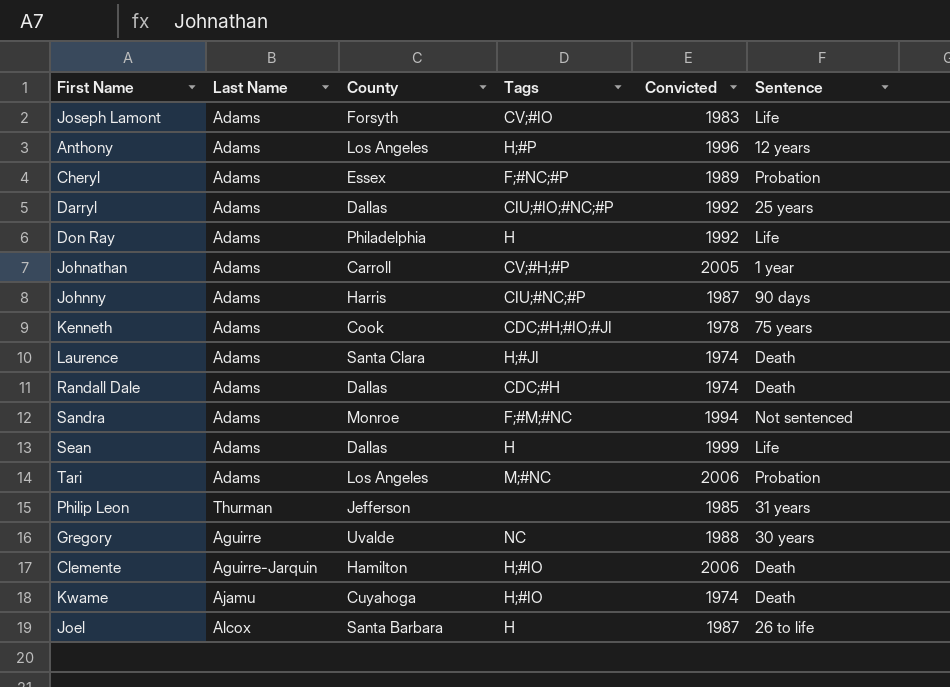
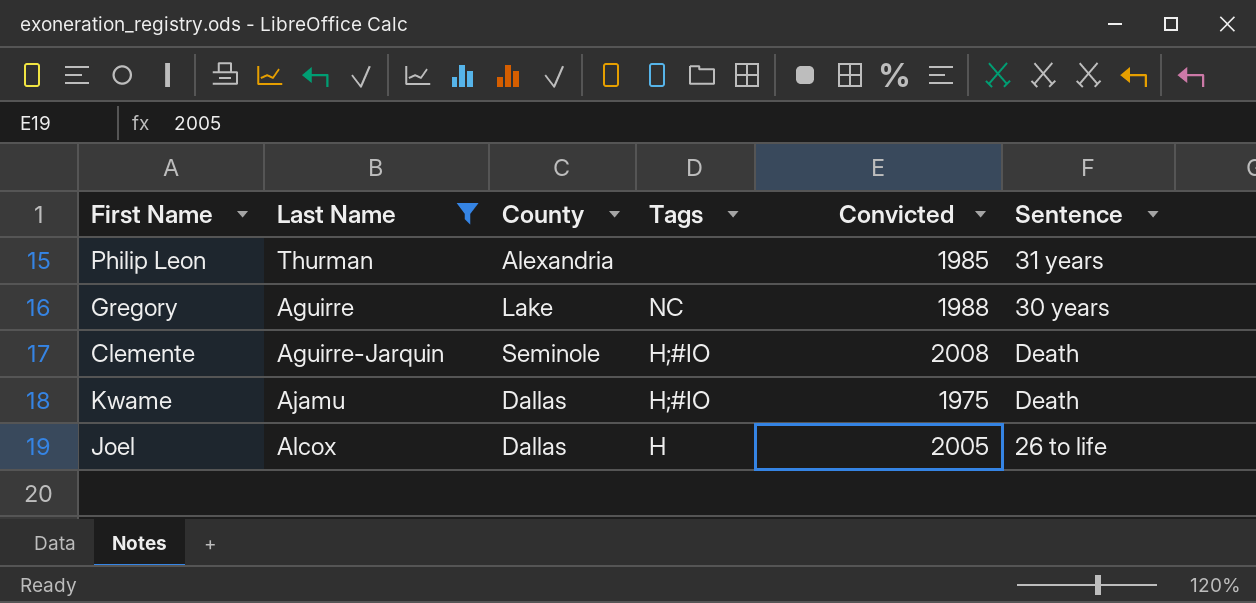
filter: none -> Last Name != Adams
Philip Leon | County: Jefferson -> Alexandria
Gregory | County: Uvalde -> Lake
Clemente | County: Hamilton -> Seminole
Clemente | Convicted: 2006 -> 2008
Kwame | County: Cuyahoga -> Dallas
Kwame | Convicted: 1974 -> 1975
Joel | County: Santa Barbara -> Dallas
Joel | Convicted: 1987 -> 2005

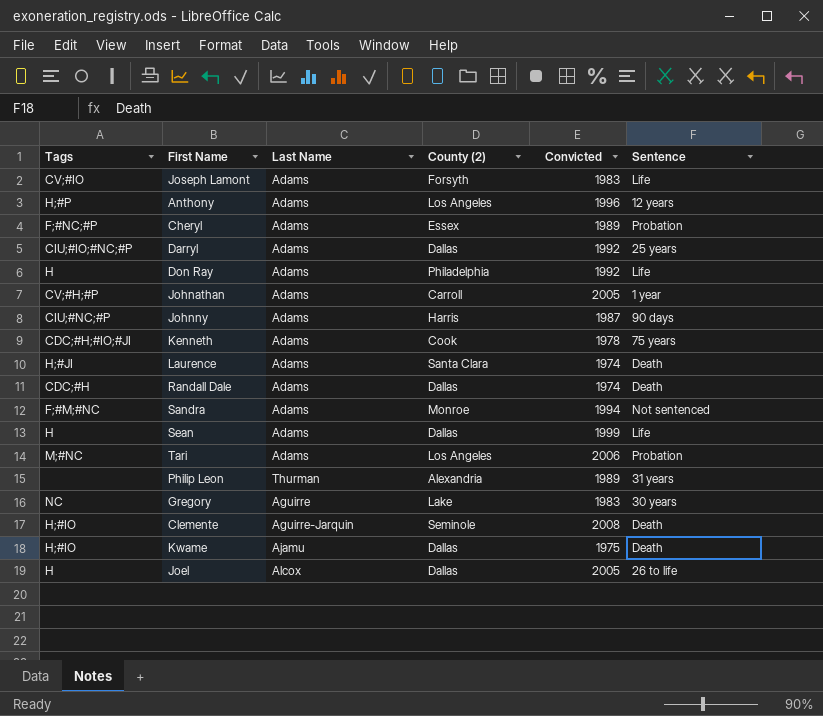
filter: Last Name != Adams -> none
column Tags | position: 4 -> 1
column name: County -> County (2)
Philip Leon | Convicted: 1985 -> 1989
Gregory | Convicted: 1988 -> 1983

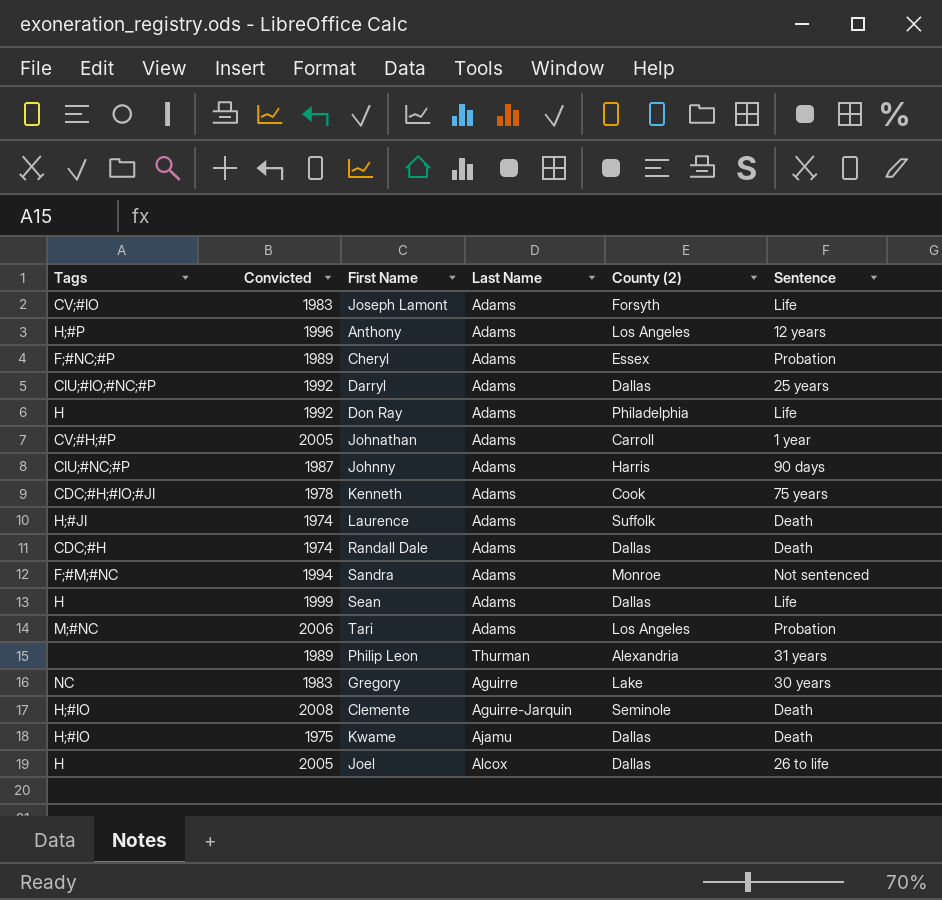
column Convicted | position: 5 -> 2
Laurence | County (2): Santa Clara -> Suffolk

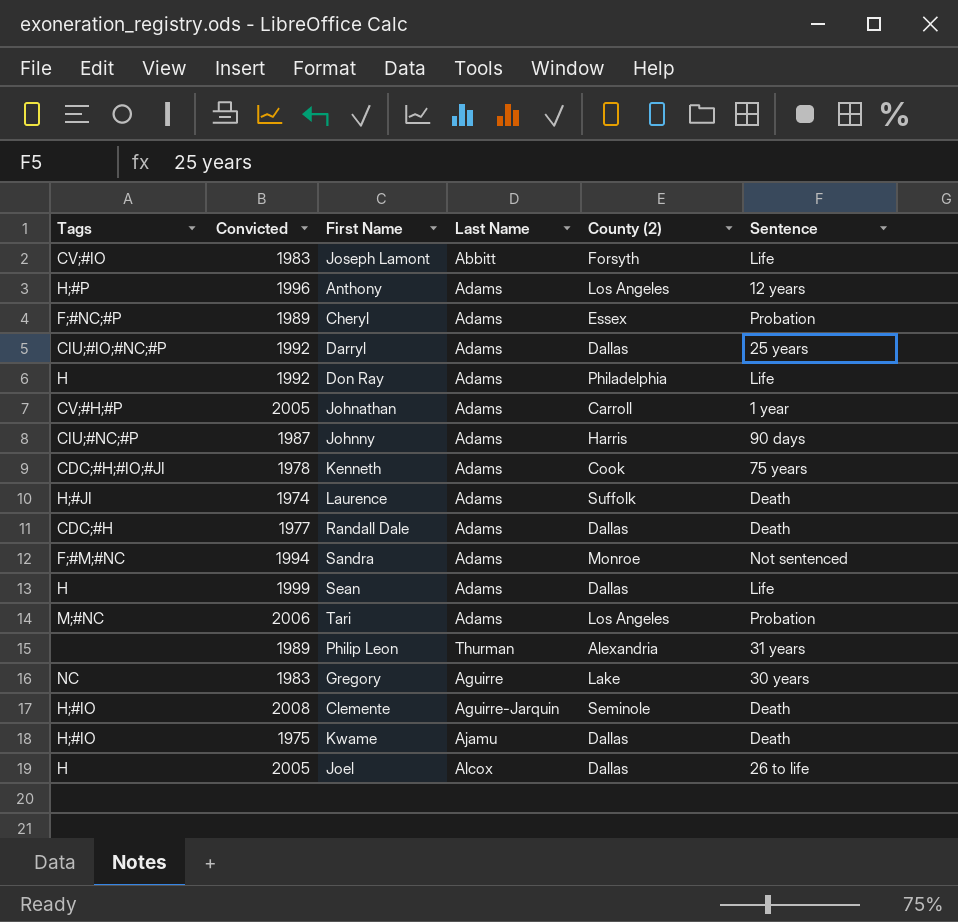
Joseph Lamont | Last Name: Adams -> Abbitt
Randall Dale | Convicted: 1974 -> 1977

